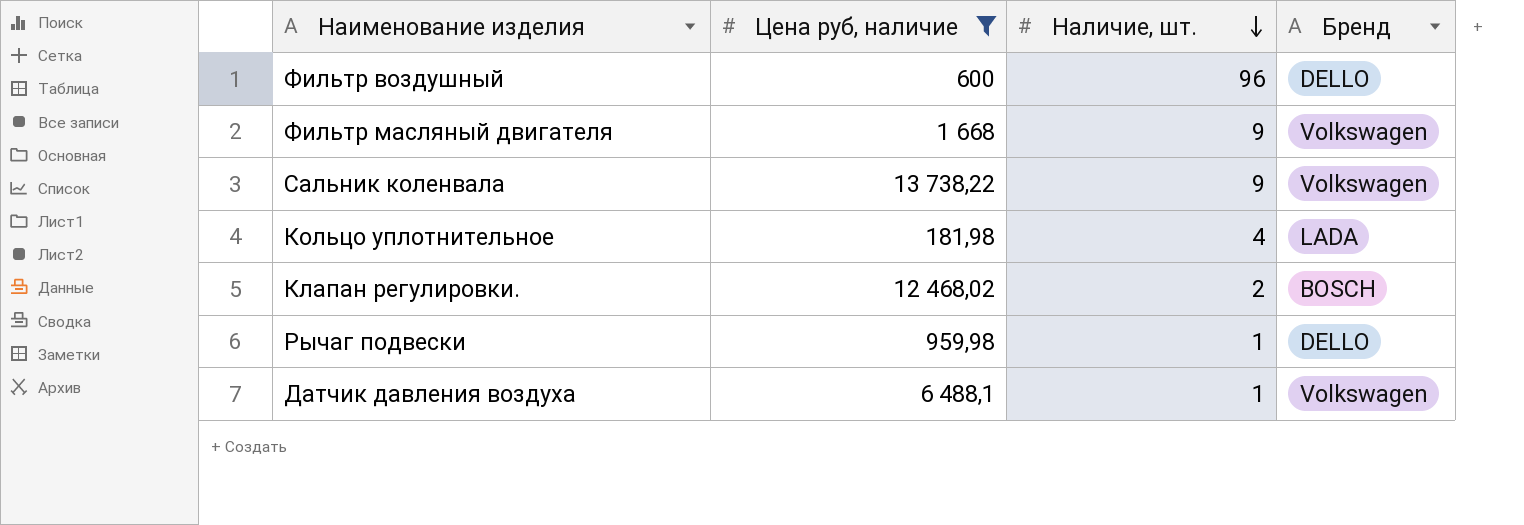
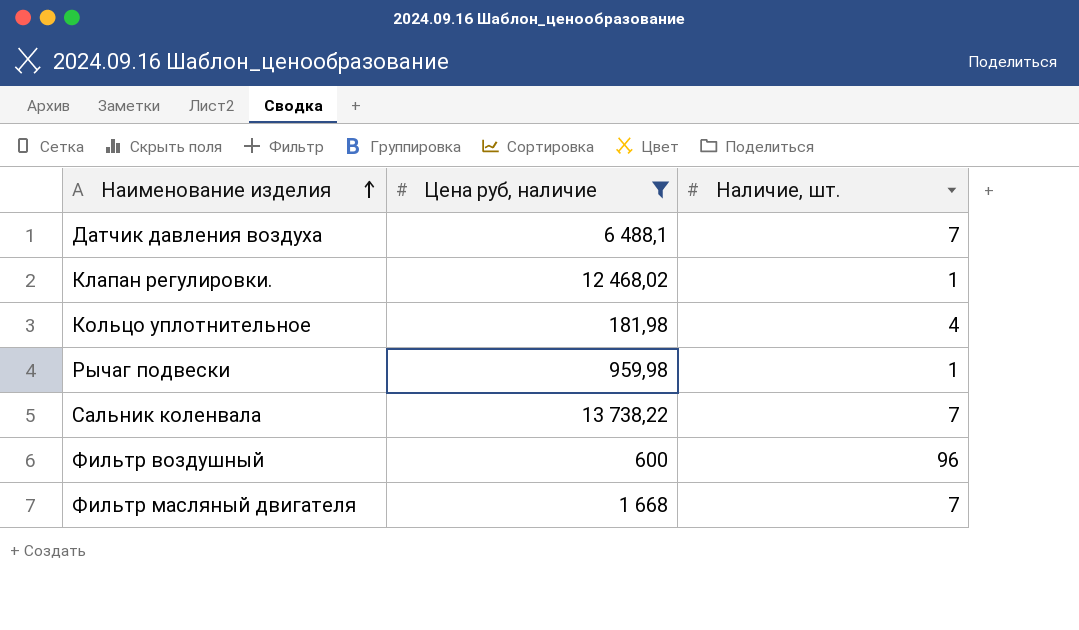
row order: Наличие, шт. descending -> Наименование изделия ascending
column Бренд | position: 4 -> none
Датчик давления воздуха | Наличие, шт.: 1 -> 7
Клапан регулировки. | Наличие, шт.: 2 -> 1
Сальник коленвала | Наличие, шт.: 9 -> 7
Фильтр масляный двигателя | Наличие, шт.: 9 -> 7

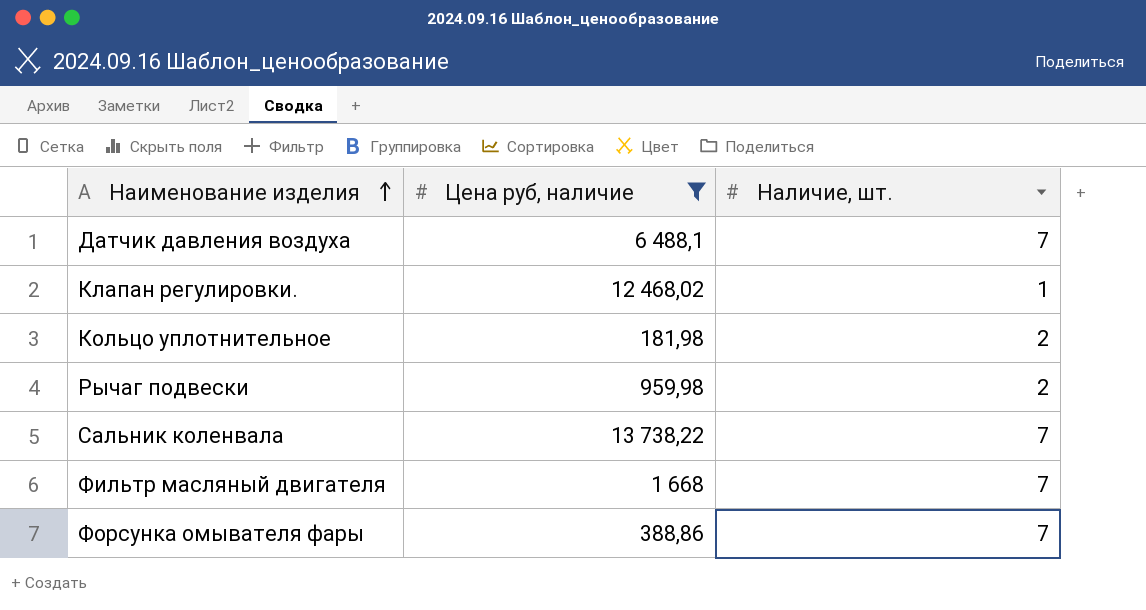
row Фильтр воздушный: 600 | 96 -> none
Кольцо уплотнительное | Наличие, шт.: 4 -> 2
Рычаг подвески | Наличие, шт.: 1 -> 2
row Форсунка омывателя фары: none -> 388,86 | 7

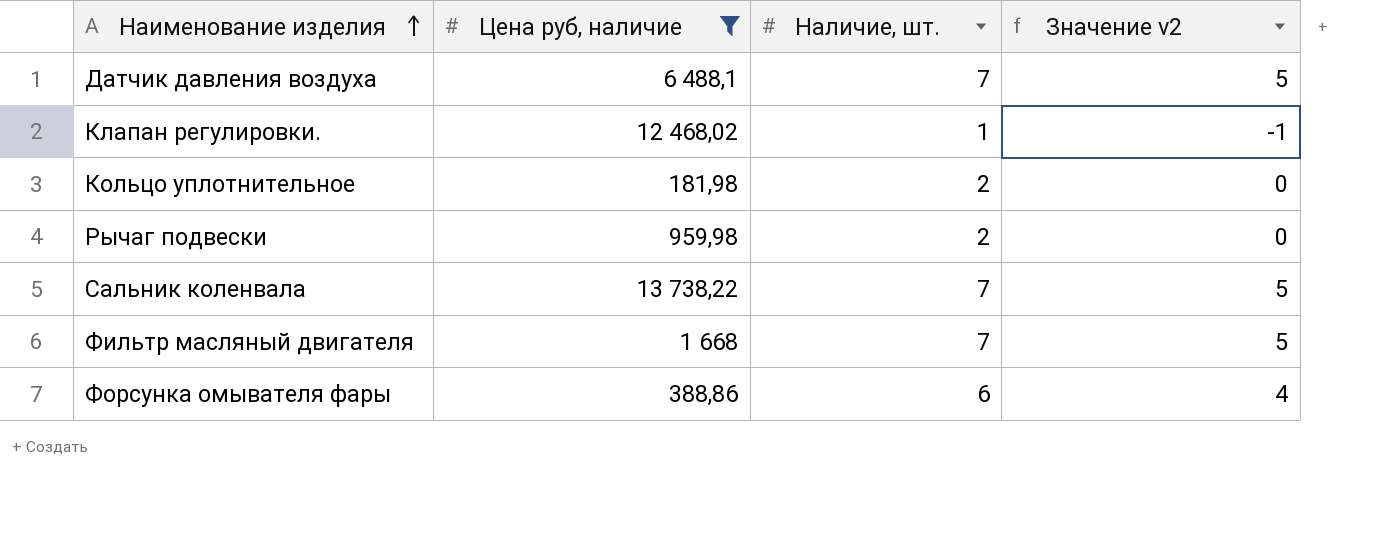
column Значение v2 | formula: none -> [Наличие, шт.] - 2
Форсунка омывателя фары | Наличие, шт.: 7 -> 6

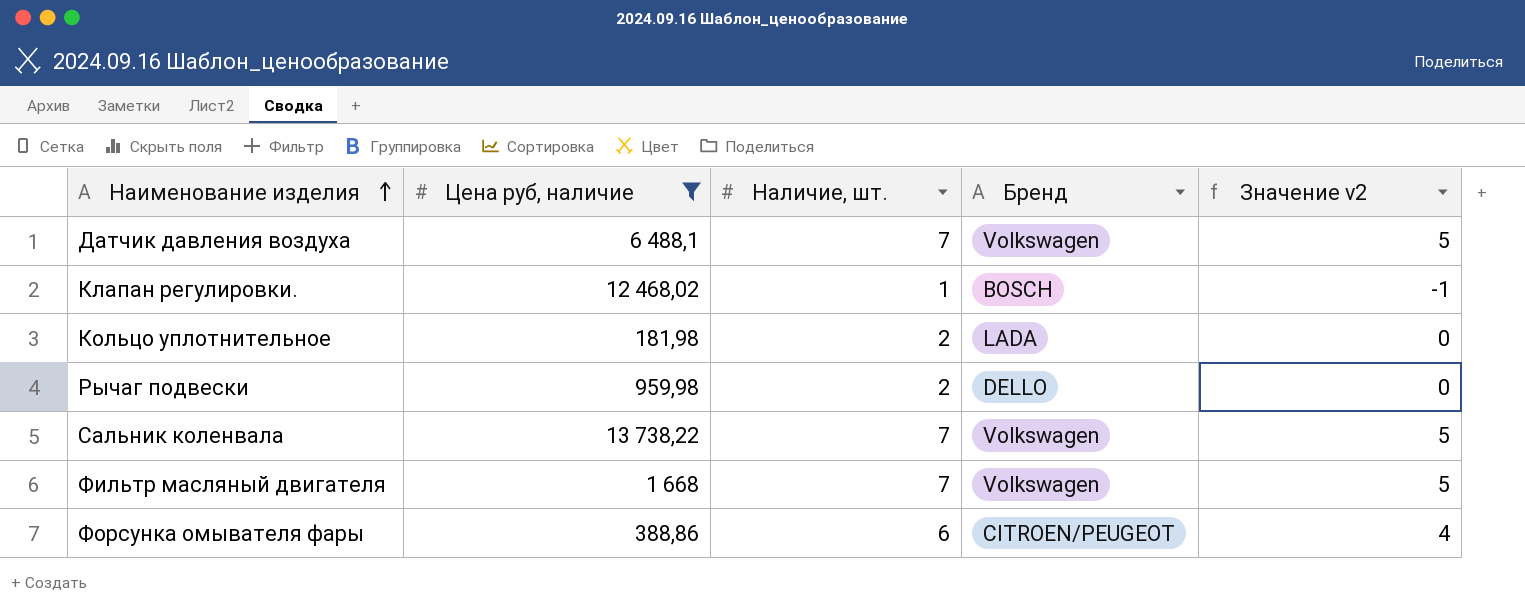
column Бренд | position: none -> 4

